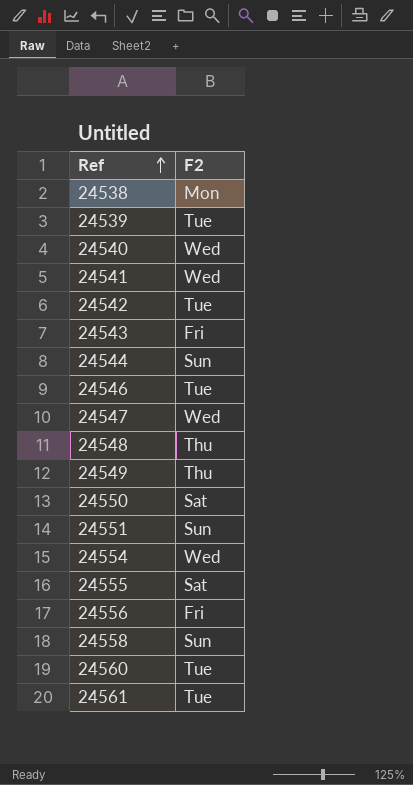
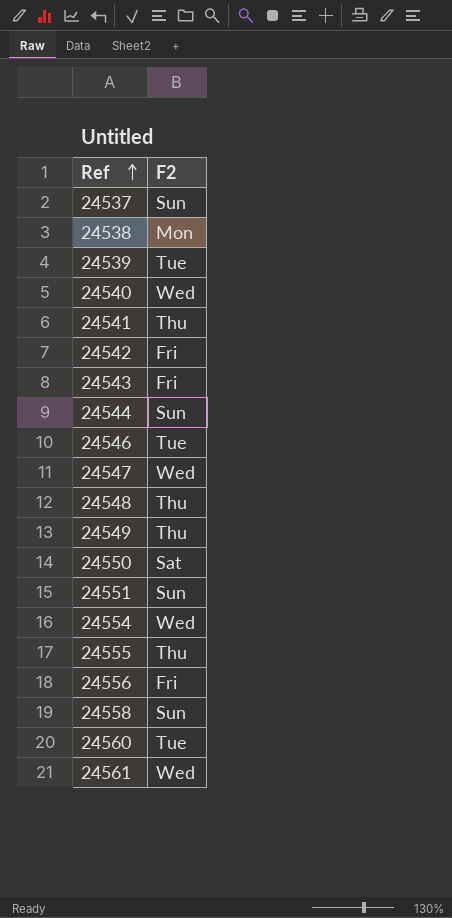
row 24537: none -> Sun
24541 | F2: Wed -> Thu
24542 | F2: Tue -> Fri
24555 | F2: Sat -> Thu
24561 | F2: Tue -> Wed

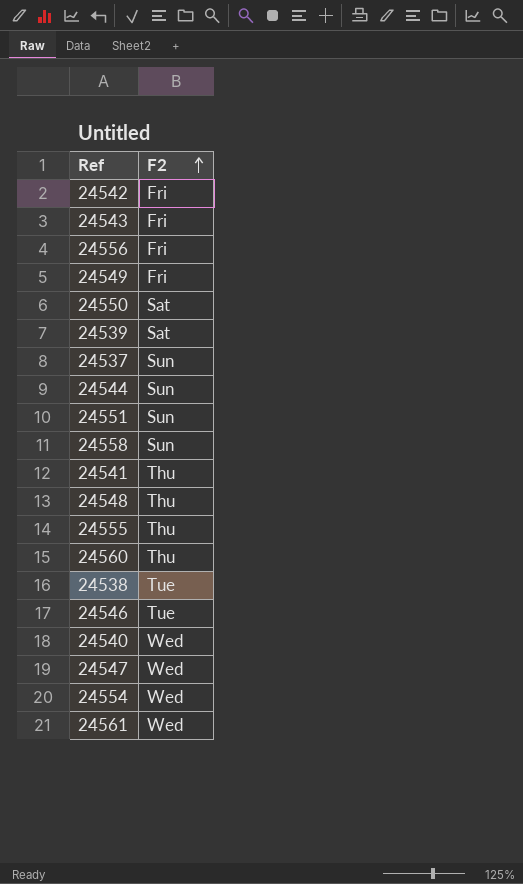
row order: Ref ascending -> F2 ascending
24549 | F2: Thu -> Fri
24539 | F2: Tue -> Sat
24560 | F2: Tue -> Thu
24538 | F2: Mon -> Tue

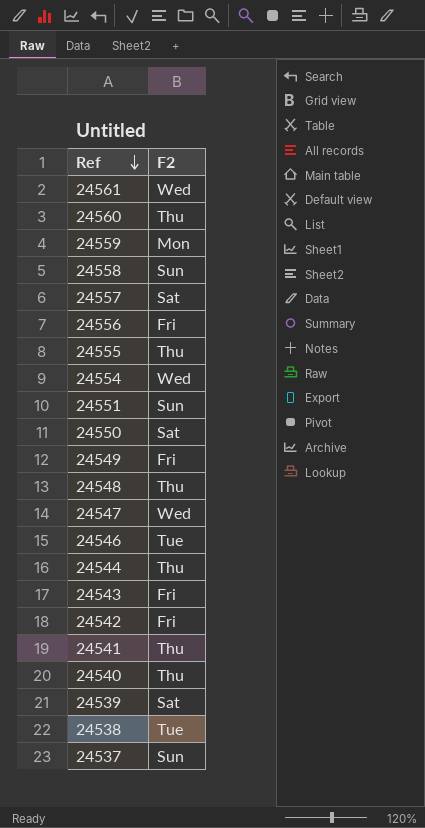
row order: F2 ascending -> Ref descending
row 24559: none -> Mon
row 24557: none -> Sat
24544 | F2: Sun -> Thu
24540 | F2: Wed -> Thu

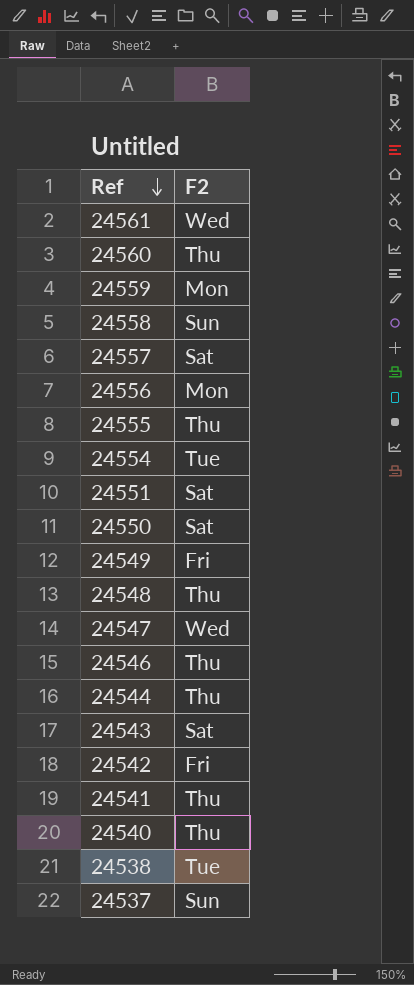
row 24539: Sat -> none
24556 | F2: Fri -> Mon
24554 | F2: Wed -> Tue
24551 | F2: Sun -> Sat
24546 | F2: Tue -> Thu
24543 | F2: Fri -> Sat

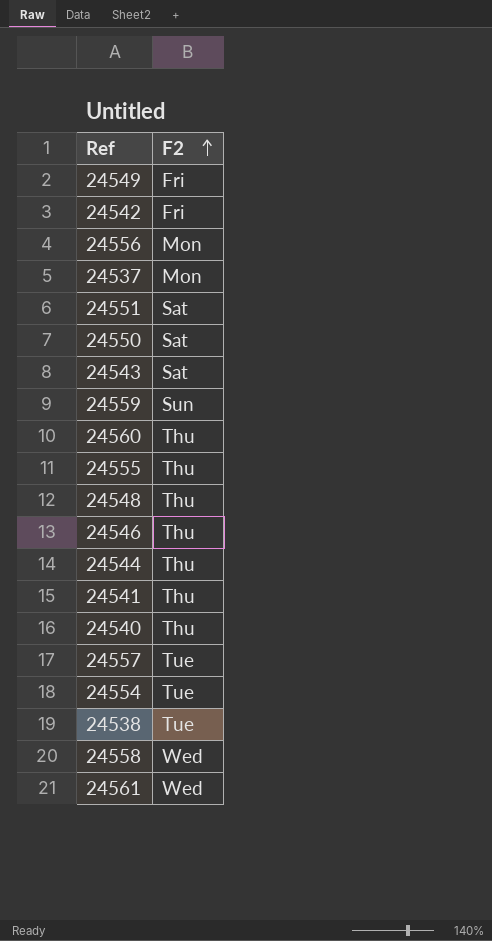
row order: Ref descending -> F2 ascending
row 24547: Wed -> none
24537 | F2: Sun -> Mon
24559 | F2: Mon -> Sun
24557 | F2: Sat -> Tue
24558 | F2: Sun -> Wed

